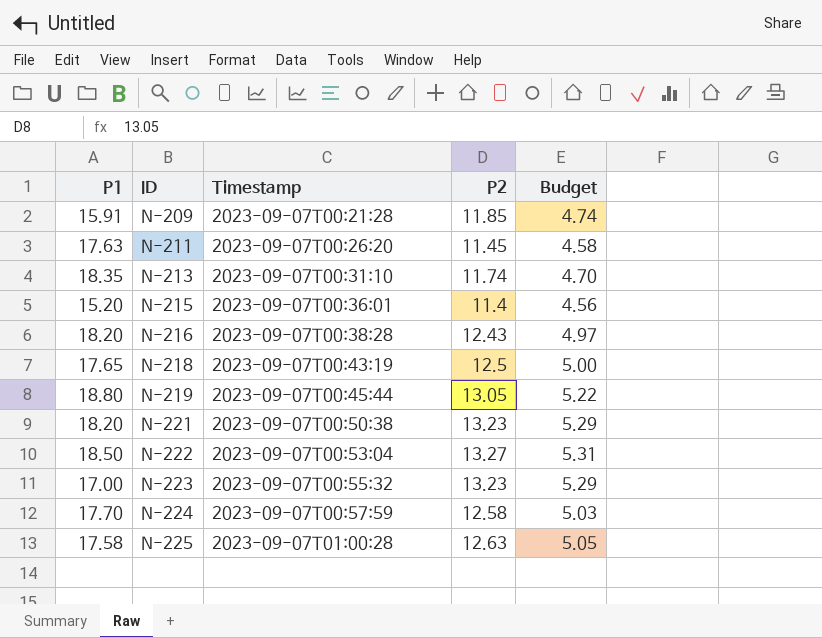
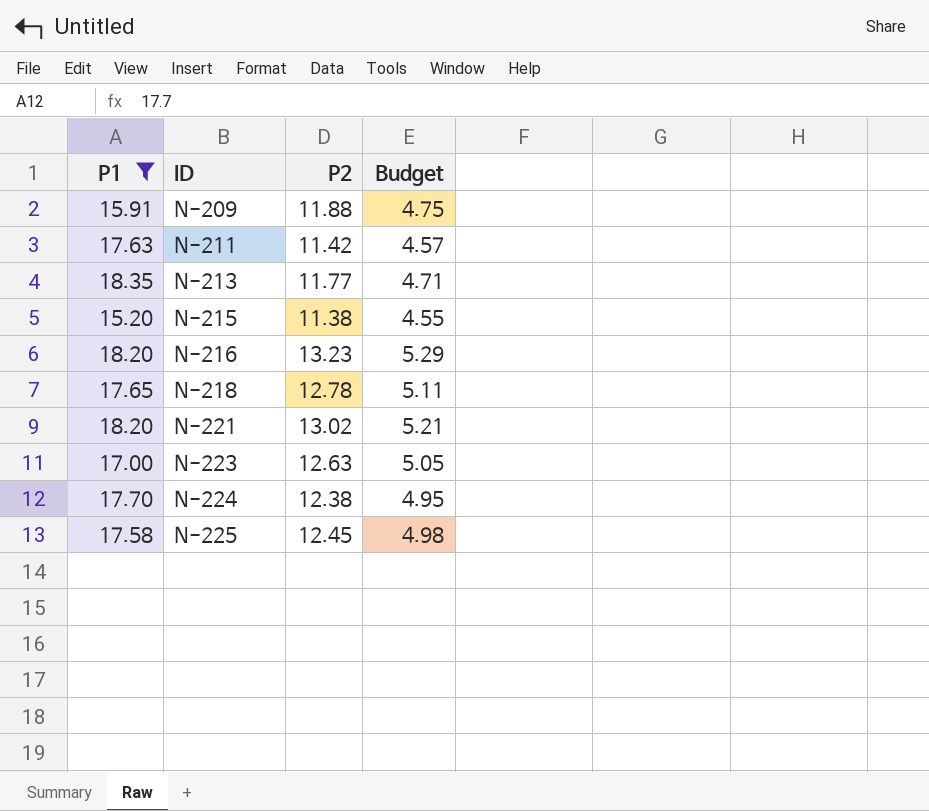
filter: none -> P1 <= 18.35
column Timestamp | position: 3 -> none
N-209 | P2: 11.85 -> 11.88
N-209 | Budget: 4.74 -> 4.75
N-211 | P2: 11.45 -> 11.42
N-211 | Budget: 4.58 -> 4.57
N-213 | P2: 11.74 -> 11.77
N-213 | Budget: 4.70 -> 4.71
N-215 | P2: 11.4 -> 11.38
N-215 | Budget: 4.56 -> 4.55
N-216 | P2: 12.43 -> 13.23
N-216 | Budget: 4.97 -> 5.29
N-218 | P2: 12.5 -> 12.78
N-218 | Budget: 5.00 -> 5.11
N-221 | P2: 13.23 -> 13.02
N-221 | Budget: 5.29 -> 5.21
N-223 | P2: 13.23 -> 12.63
N-223 | Budget: 5.29 -> 5.05
N-224 | P2: 12.58 -> 12.38
N-224 | Budget: 5.03 -> 4.95
N-225 | P2: 12.63 -> 12.45
N-225 | Budget: 5.05 -> 4.98

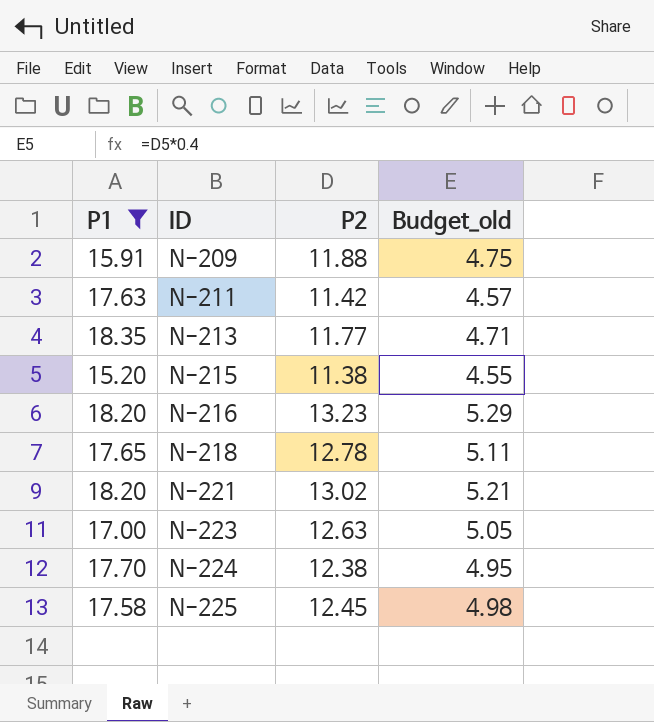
column name: Budget -> Budget_old

